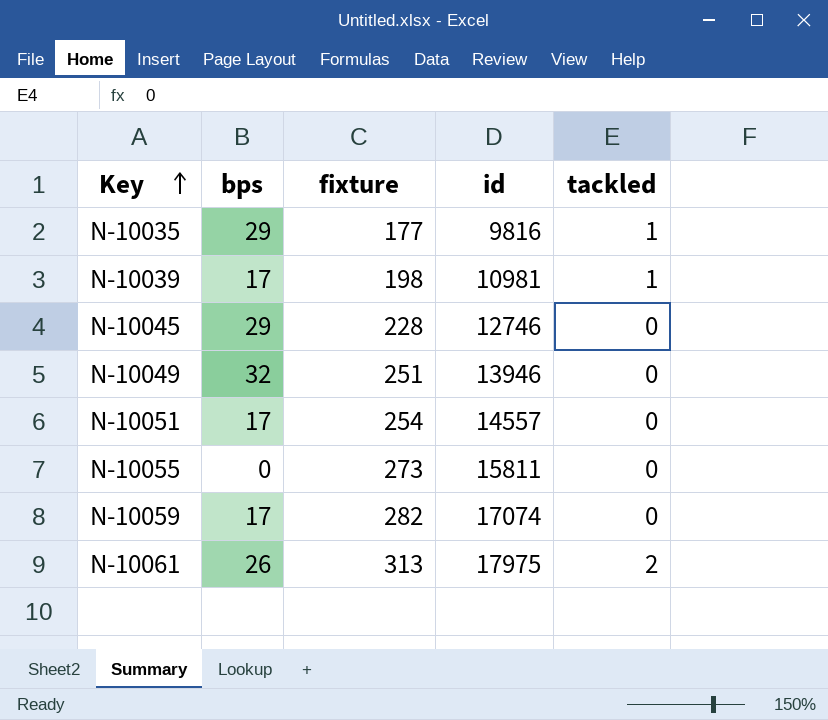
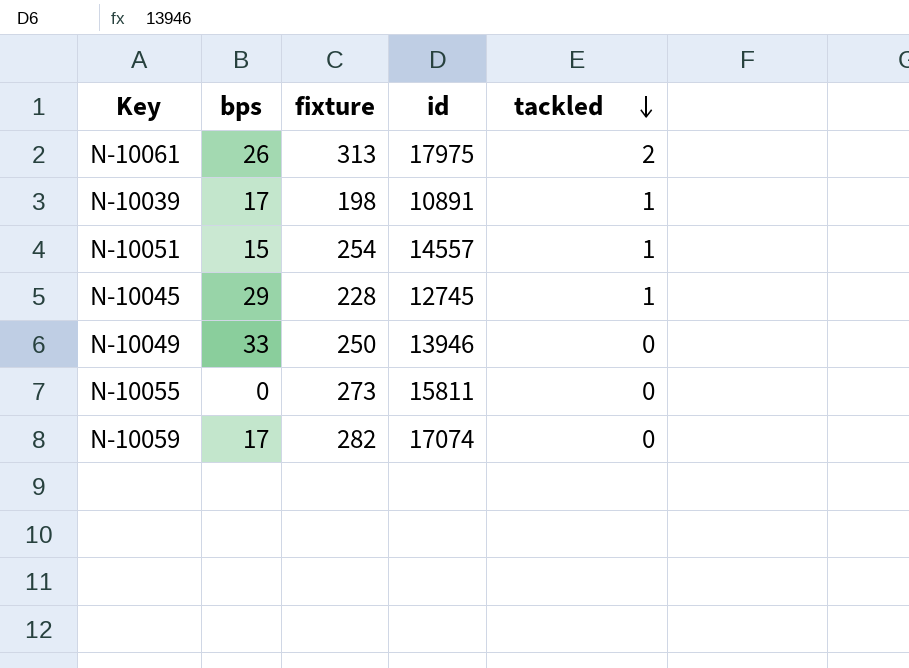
row order: Key ascending -> tackled descending
row N-10035: 29 | 177 | 9816 | 1 -> none
N-10039 | id: 10981 -> 10891
N-10051 | bps: 17 -> 15
N-10051 | tackled: 0 -> 1
N-10045 | id: 12746 -> 12745
N-10045 | tackled: 0 -> 1
N-10049 | bps: 32 -> 33
N-10049 | fixture: 251 -> 250

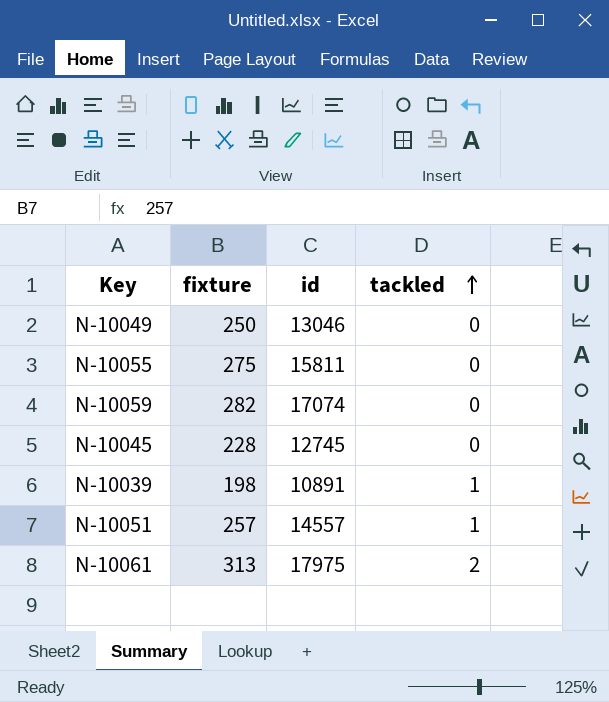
row order: tackled descending -> tackled ascending
column bps | position: 2 -> none
N-10049 | id: 13946 -> 13046
N-10055 | fixture: 273 -> 275
N-10045 | tackled: 1 -> 0
N-10051 | fixture: 254 -> 257

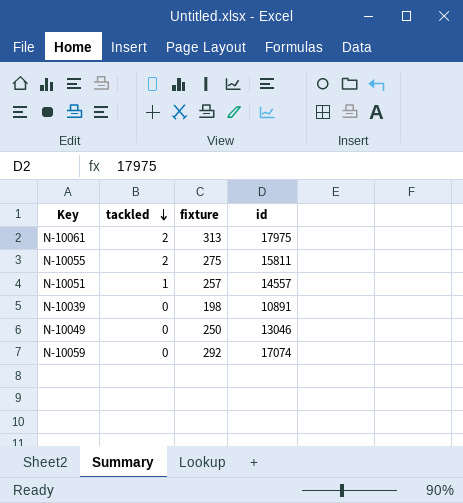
row order: tackled ascending -> tackled descending
column tackled | position: 4 -> 2
row N-10045: 228 | 12745 | 0 -> none
N-10055 | tackled: 0 -> 2
N-10039 | tackled: 1 -> 0
N-10059 | fixture: 282 -> 292

